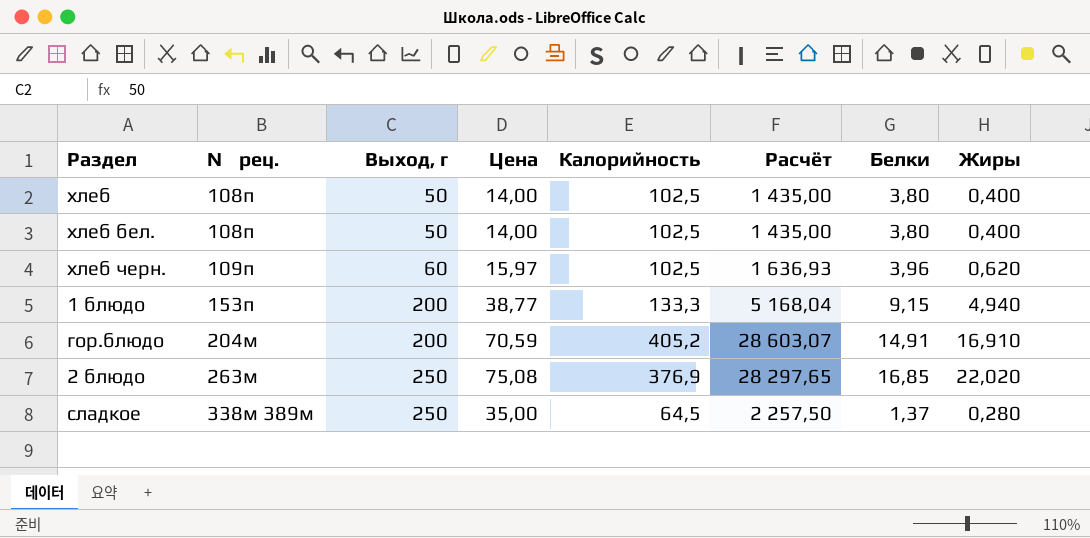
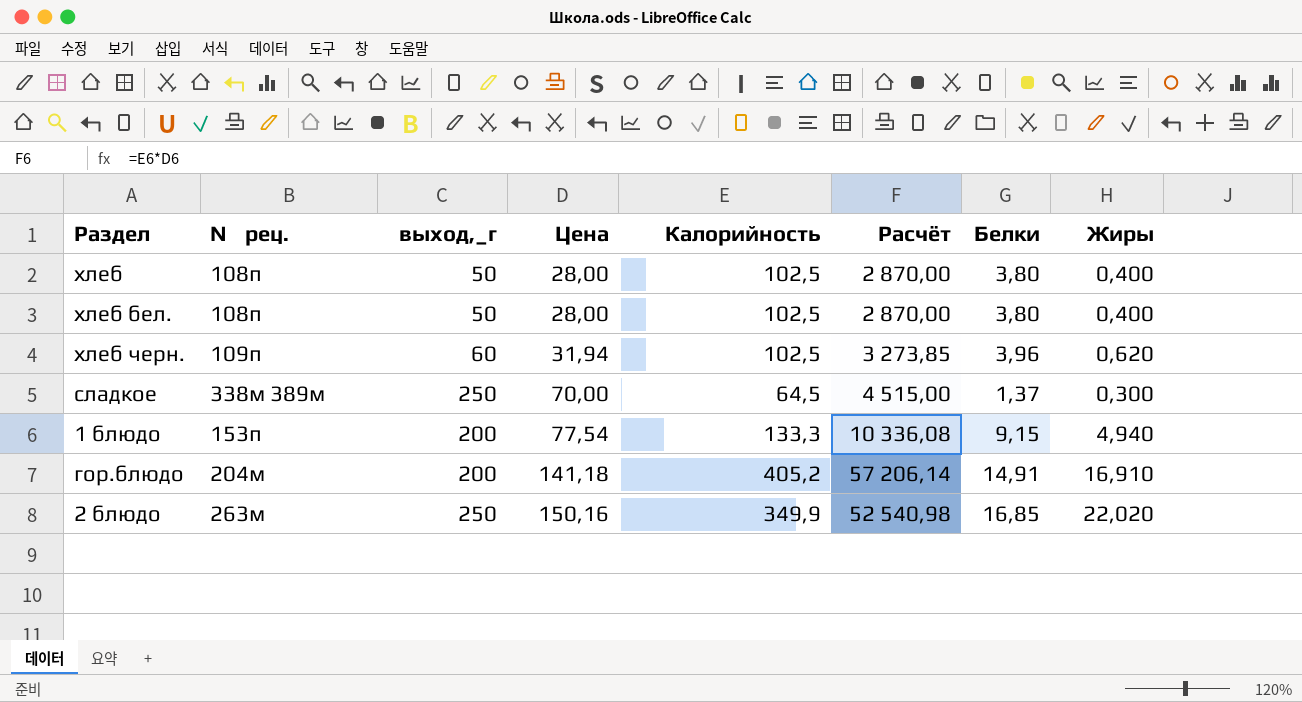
row order: № рец. ascending -> Цена ascending
column name: Выход, г -> выход,_г
хлеб | Цена: 14,00 -> 28,00
хлеб | Расчёт: 1 435,00 -> 2 870,00
хлеб бел. | Цена: 14,00 -> 28,00
хлеб бел. | Расчёт: 1 435,00 -> 2 870,00
хлеб черн. | Цена: 15,97 -> 31,94
хлеб черн. | Расчёт: 1 636,93 -> 3 273,85
сладкое | Цена: 35,00 -> 70,00
сладкое | Расчёт: 2 257,50 -> 4 515,00
сладкое | Жиры: 0,280 -> 0,300
1 блюдо | Цена: 38,77 -> 77,54
1 блюдо | Расчёт: 5 168,04 -> 10 336,08
гор.блюдо | Цена: 70,59 -> 141,18
гор.блюдо | Расчёт: 28 603,07 -> 57 206,14
2 блюдо | Цена: 75,08 -> 150,16
2 блюдо | Калорийность: 376,9 -> 349,9
2 блюдо | Расчёт: 28 297,65 -> 52 540,98

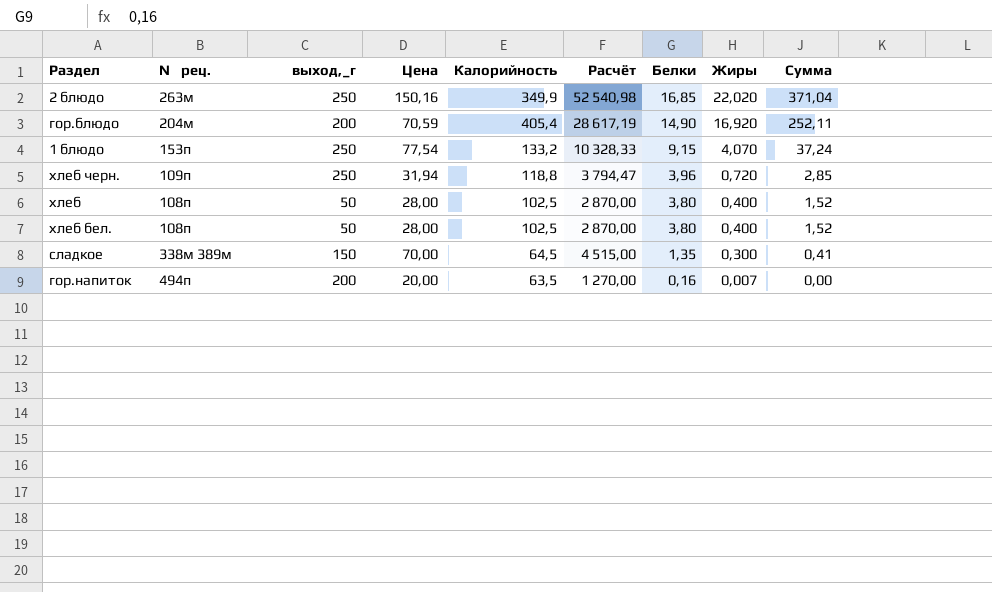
row order: Цена ascending -> Белки descending
column Сумма | formula: none -> [Белки] * [Жиры]
гор.блюдо | Цена: 141,18 -> 70,59
гор.блюдо | Калорийность: 405,2 -> 405,4
гор.блюдо | Расчёт: 57 206,14 -> 28 617,19
гор.блюдо | Белки: 14,91 -> 14,90
гор.блюдо | Жиры: 16,910 -> 16,920
1 блюдо | выход,_г: 200 -> 250
1 блюдо | Калорийность: 133,3 -> 133,2
1 блюдо | Расчёт: 10 336,08 -> 10 328,33
1 блюдо | Жиры: 4,940 -> 4,070
хлеб черн. | выход,_г: 60 -> 250
хлеб черн. | Калорийность: 102,5 -> 118,8
хлеб черн. | Расчёт: 3 273,85 -> 3 794,47
хлеб черн. | Жиры: 0,620 -> 0,720
сладкое | выход,_г: 250 -> 150
сладкое | Белки: 1,37 -> 1,35
row гор.напиток: none -> 494п | 200 | 20,00 | 63,5 | 1 270,00 | 0,16 | 0,007 | 0,00

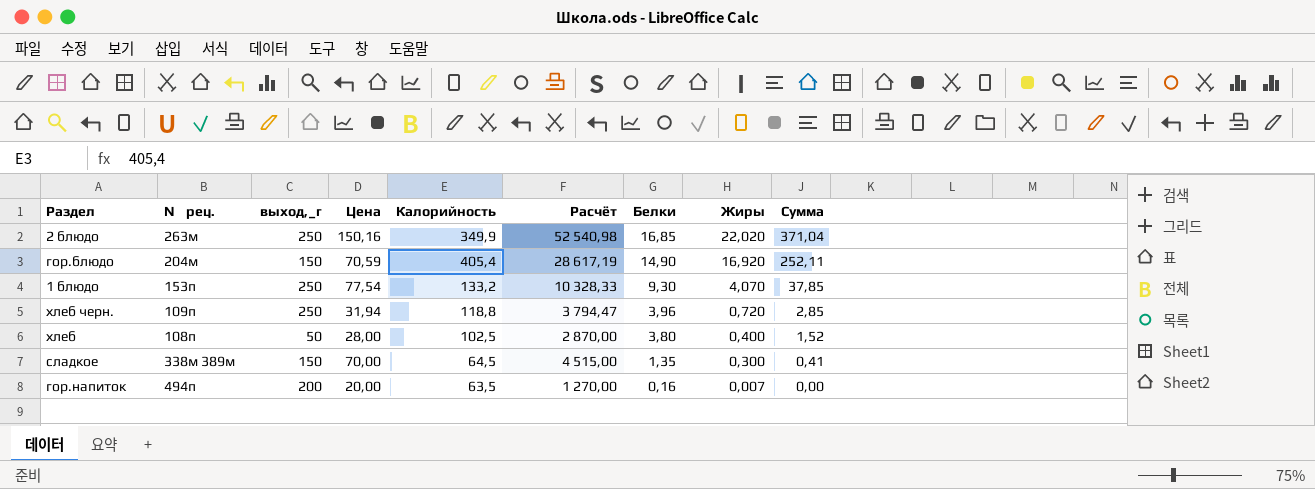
row хлеб бел.: 108п | 50 | 28,00 | 102,5 | 2 870,00 | 3,80 | 0,400 | 1,52 -> none
гор.блюдо | выход,_г: 200 -> 150
1 блюдо | Белки: 9,15 -> 9,30
1 блюдо | Сумма: 37,24 -> 37,85

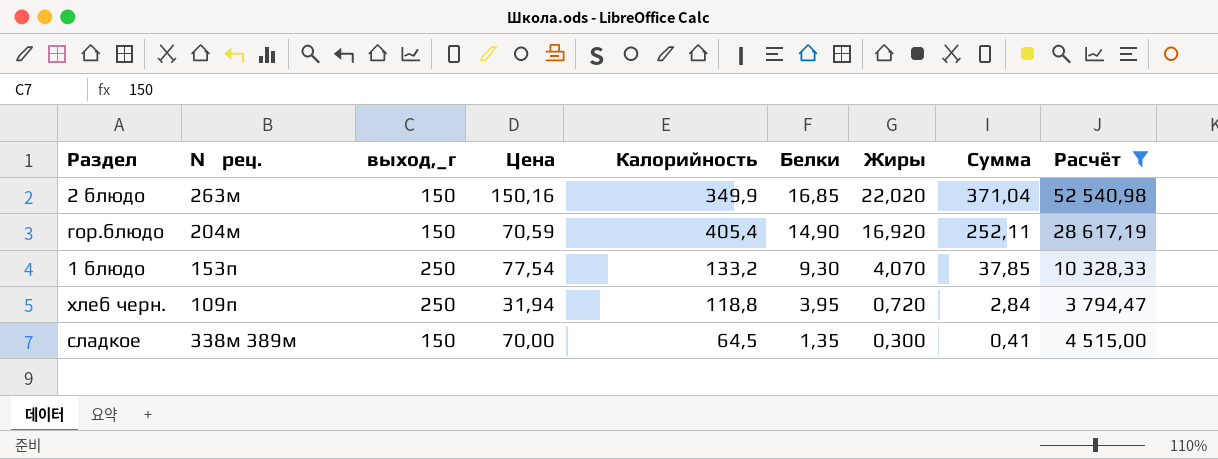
filter: none -> Расчёт >= 3 794,47
column Расчёт | position: 6 -> 9
2 блюдо | выход,_г: 250 -> 150
хлеб черн. | Белки: 3,96 -> 3,95
хлеб черн. | Сумма: 2,85 -> 2,84

